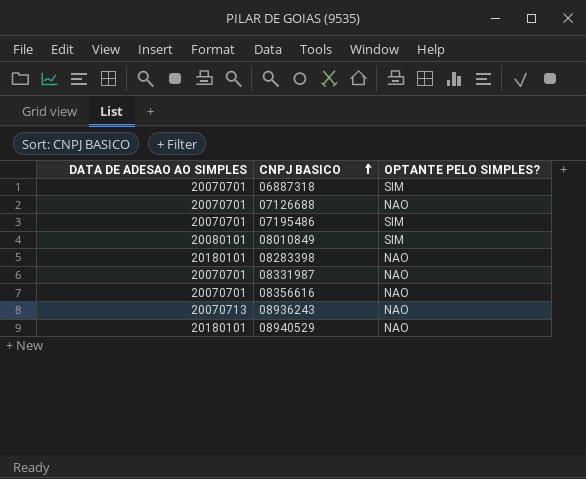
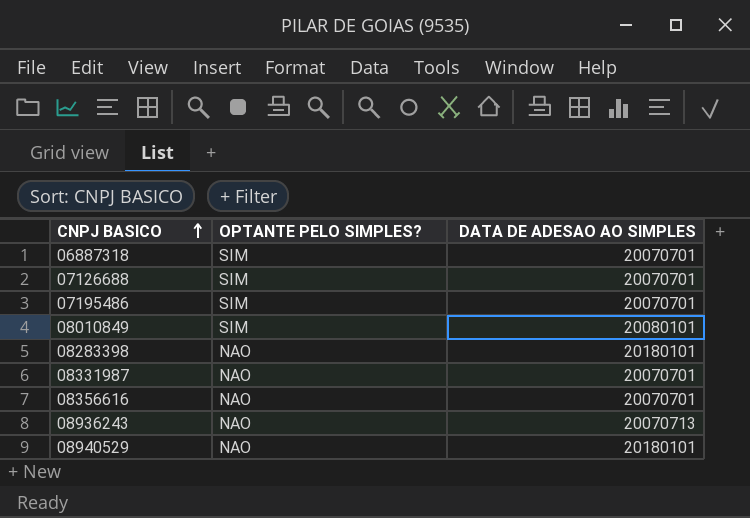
column DATA DE ADESAO AO SIMPLES | position: 1 -> 3
07126688 | OPTANTE PELO SIMPLES?: NAO -> SIM

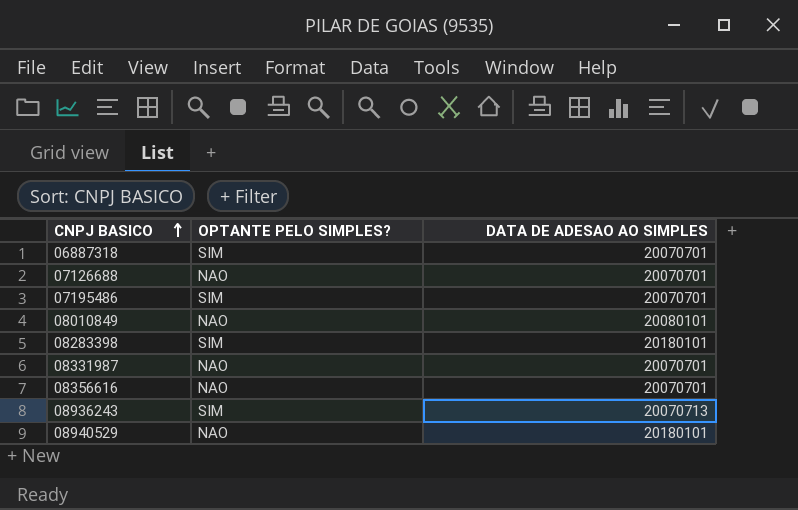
07126688 | OPTANTE PELO SIMPLES?: SIM -> NAO
08010849 | OPTANTE PELO SIMPLES?: SIM -> NAO
08283398 | OPTANTE PELO SIMPLES?: NAO -> SIM
08936243 | OPTANTE PELO SIMPLES?: NAO -> SIM

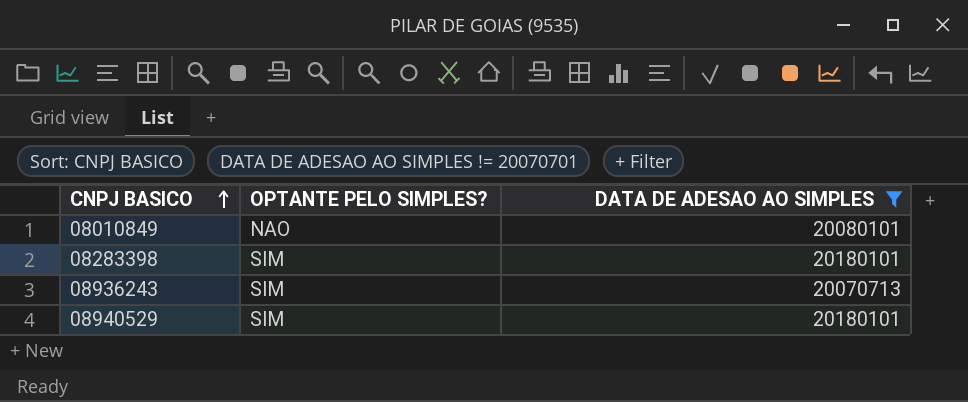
filter: none -> DATA DE ADESAO AO SIMPLES != 20070701
08940529 | OPTANTE PELO SIMPLES?: NAO -> SIM

